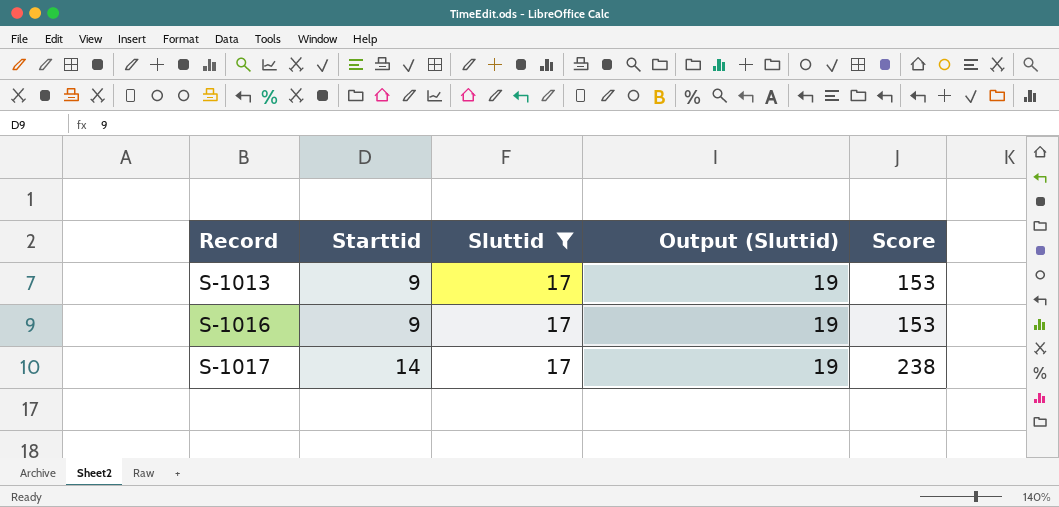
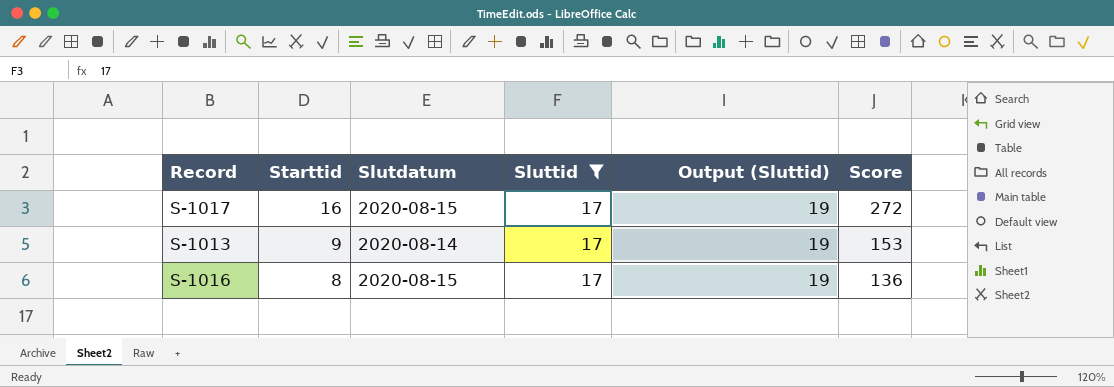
row order: Record ascending -> Starttid descending
column Slutdatum | position: none -> 3
S-1017 | Starttid: 14 -> 16
S-1017 | Score: 238 -> 272
S-1016 | Starttid: 9 -> 8
S-1016 | Score: 153 -> 136

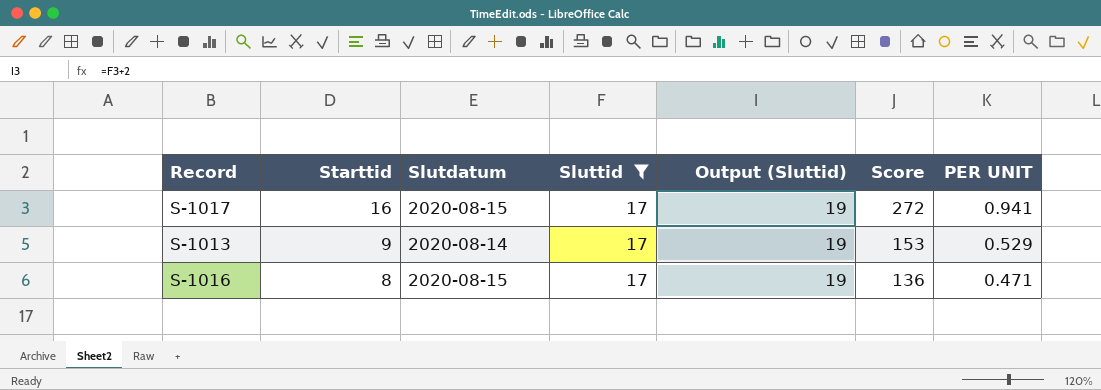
column PER UNIT | formula: none -> [Starttid] / [Sluttid]

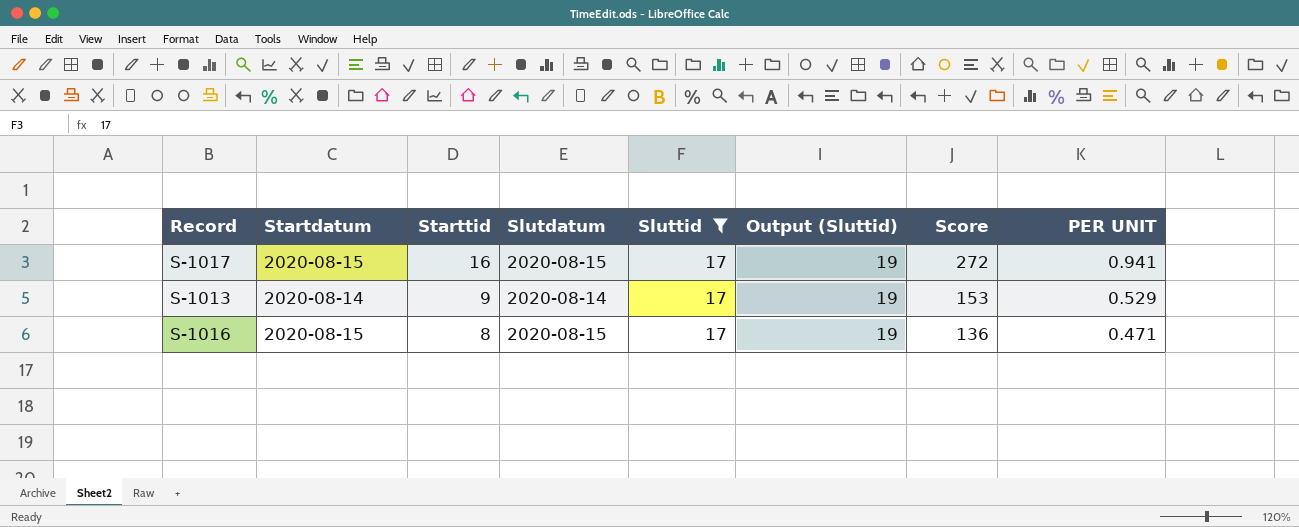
column Startdatum | position: none -> 2

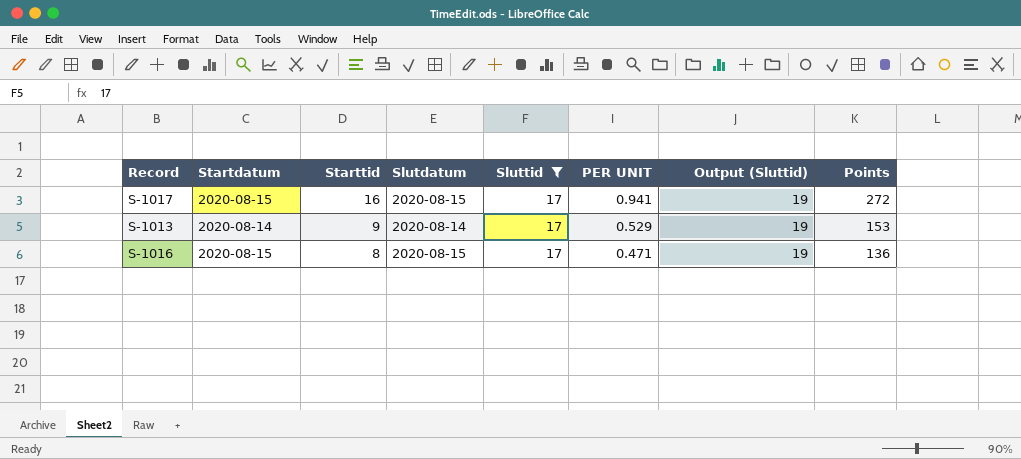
column PER UNIT | position: 8 -> 6
column name: Score -> Points

